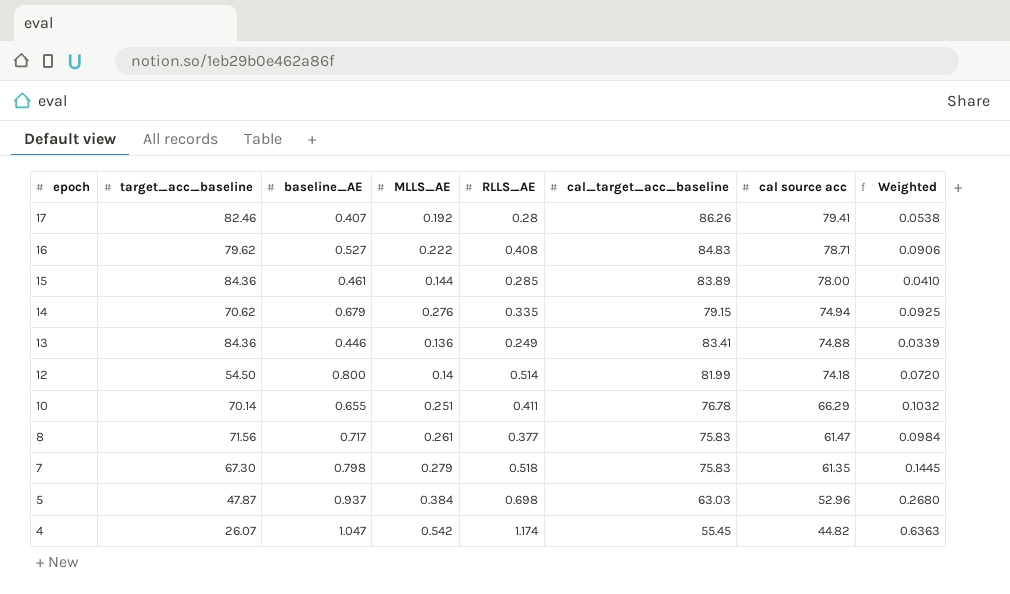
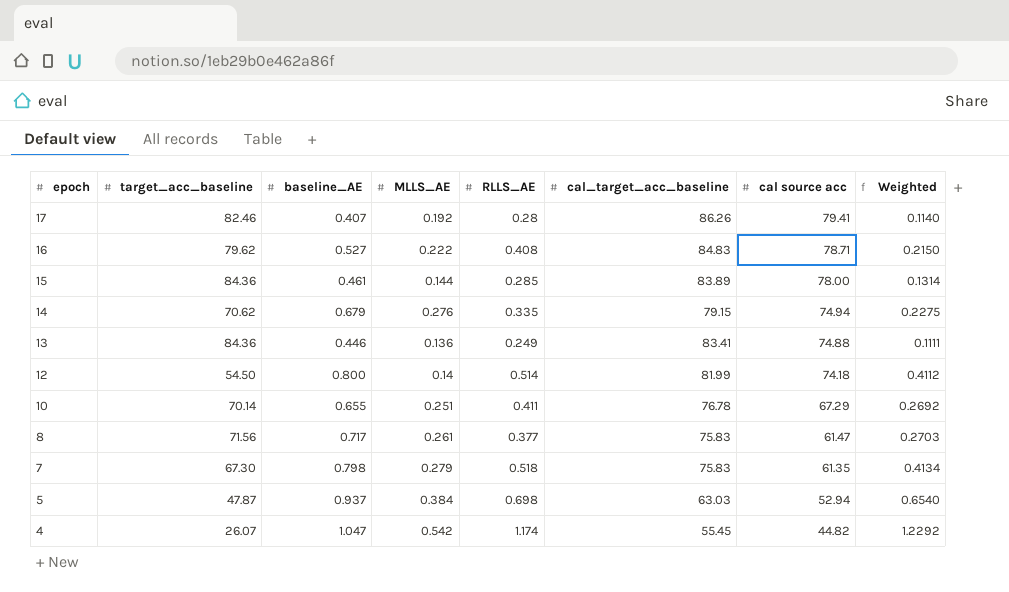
column Weighted | formula: [MLLS_AE] * [RLLS_AE] -> [baseline_AE] * [RLLS_AE]
10 | cal source acc: 66.29 -> 67.29
5 | cal source acc: 52.96 -> 52.94

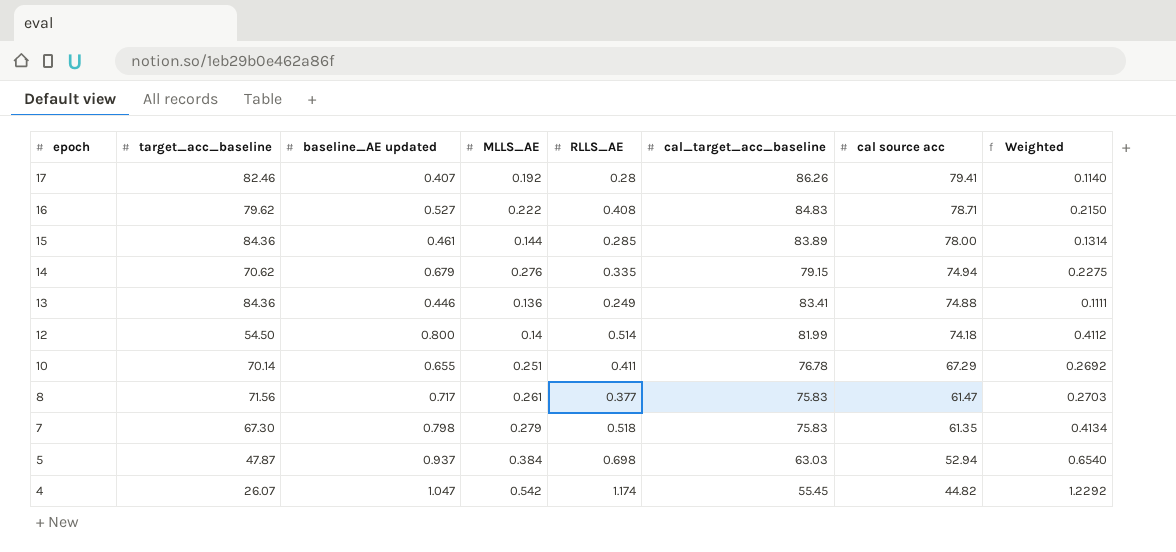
column name: baseline_AE -> baseline_AE updated

